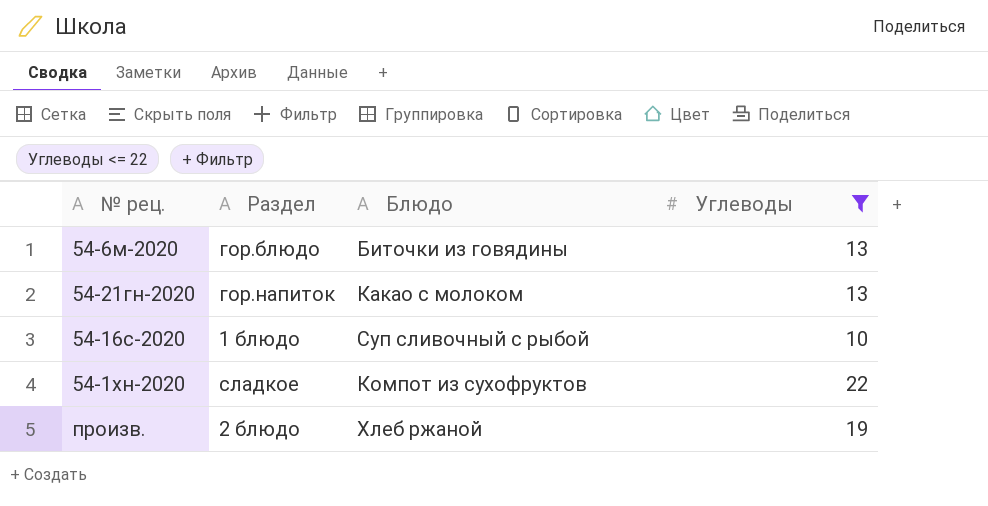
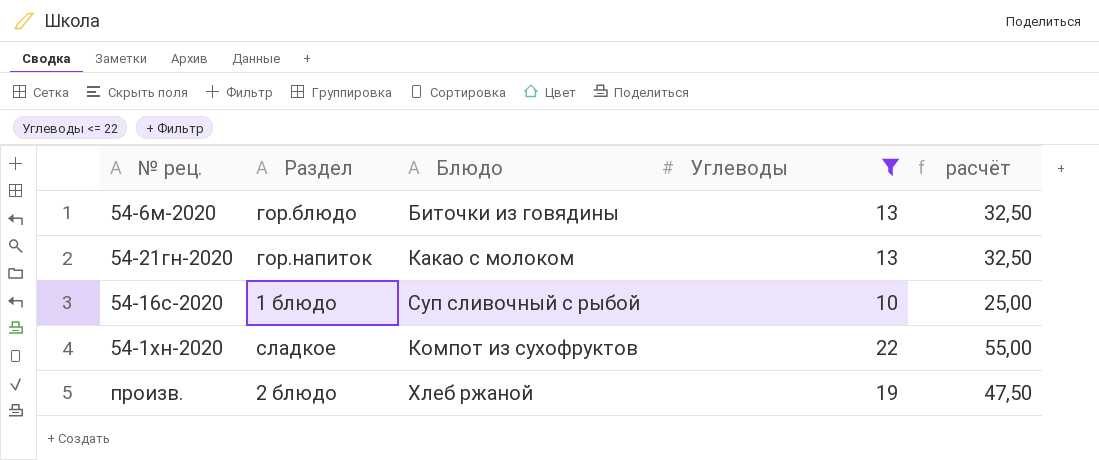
column расчёт | formula: none -> [Углеводы] * 2,5

